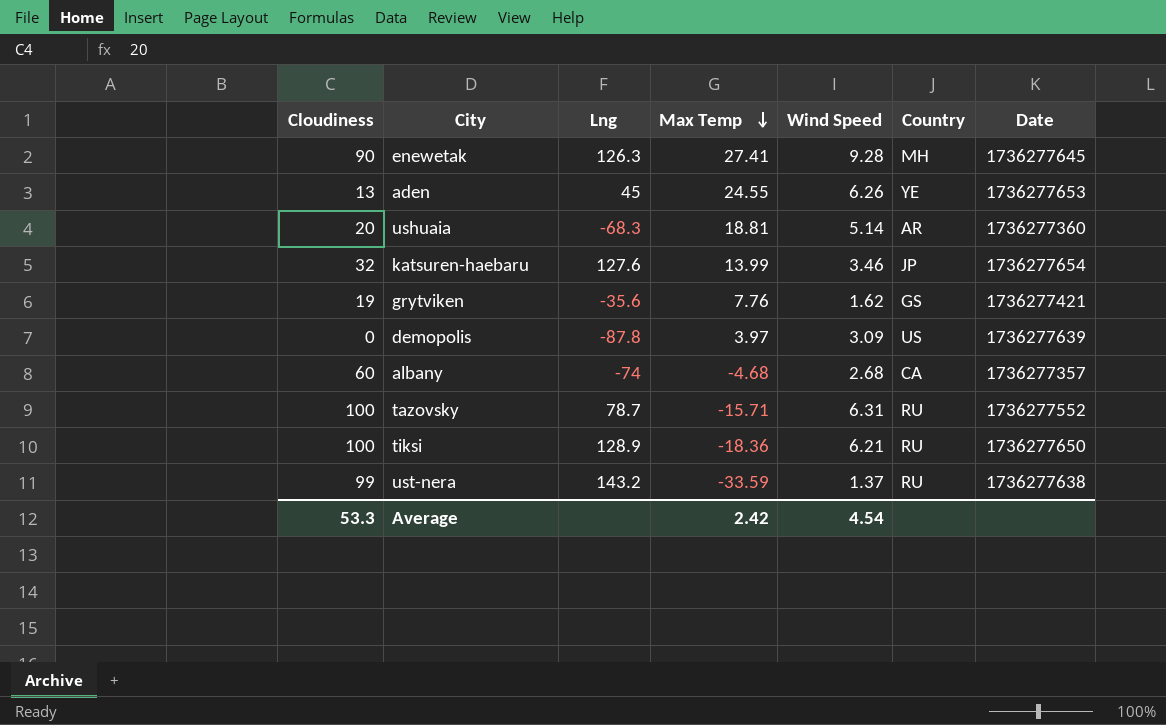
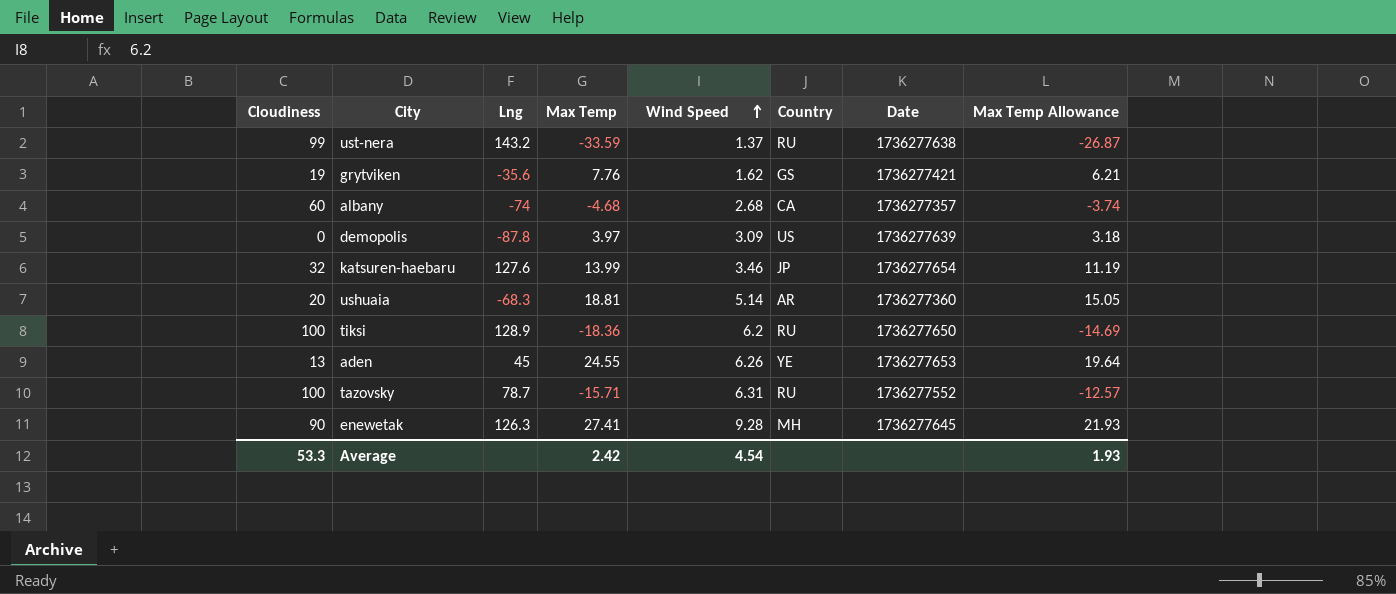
row order: Max Temp descending -> Wind Speed ascending
column Max Temp Allowance | formula: none -> [Max Temp] * 0.8
tiksi | Wind Speed: 6.21 -> 6.2

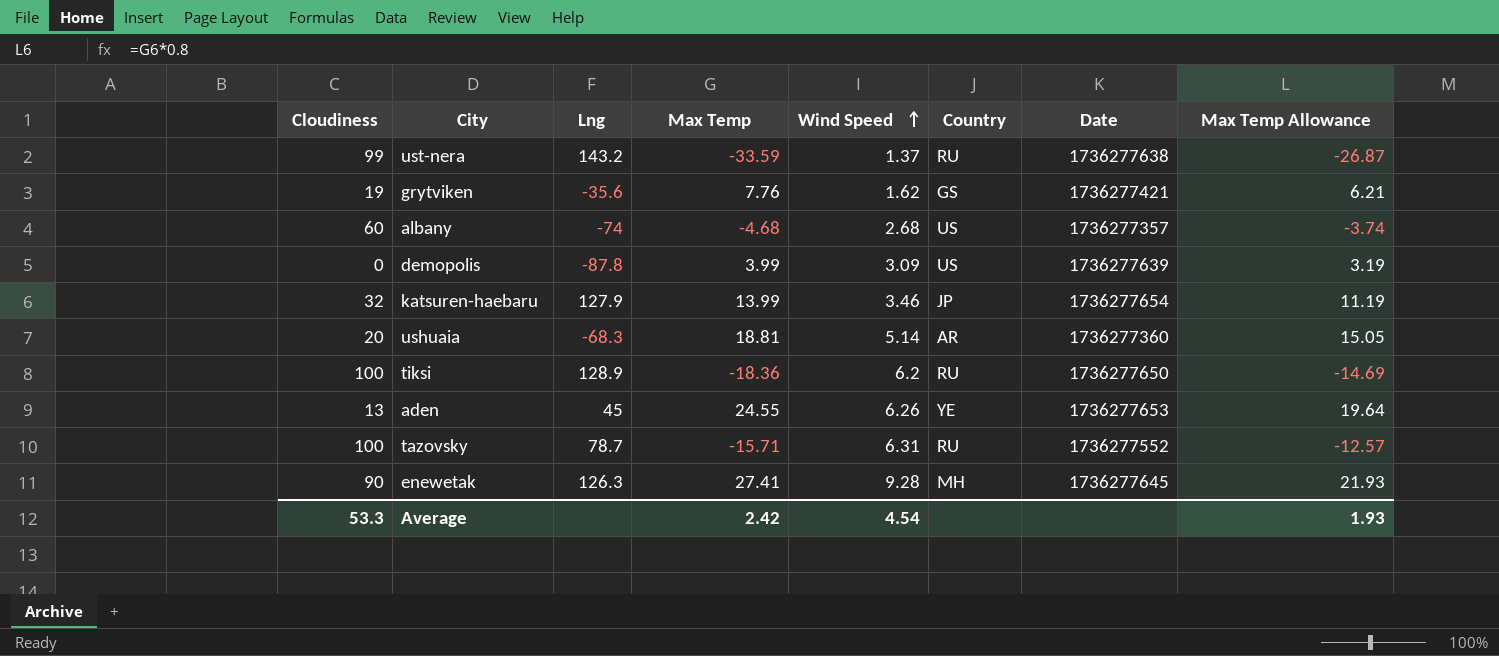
albany | Country: CA -> US
demopolis | Max Temp: 3.97 -> 3.99
demopolis | Max Temp Allowance: 3.18 -> 3.19
katsuren-haebaru | Lng: 127.6 -> 127.9

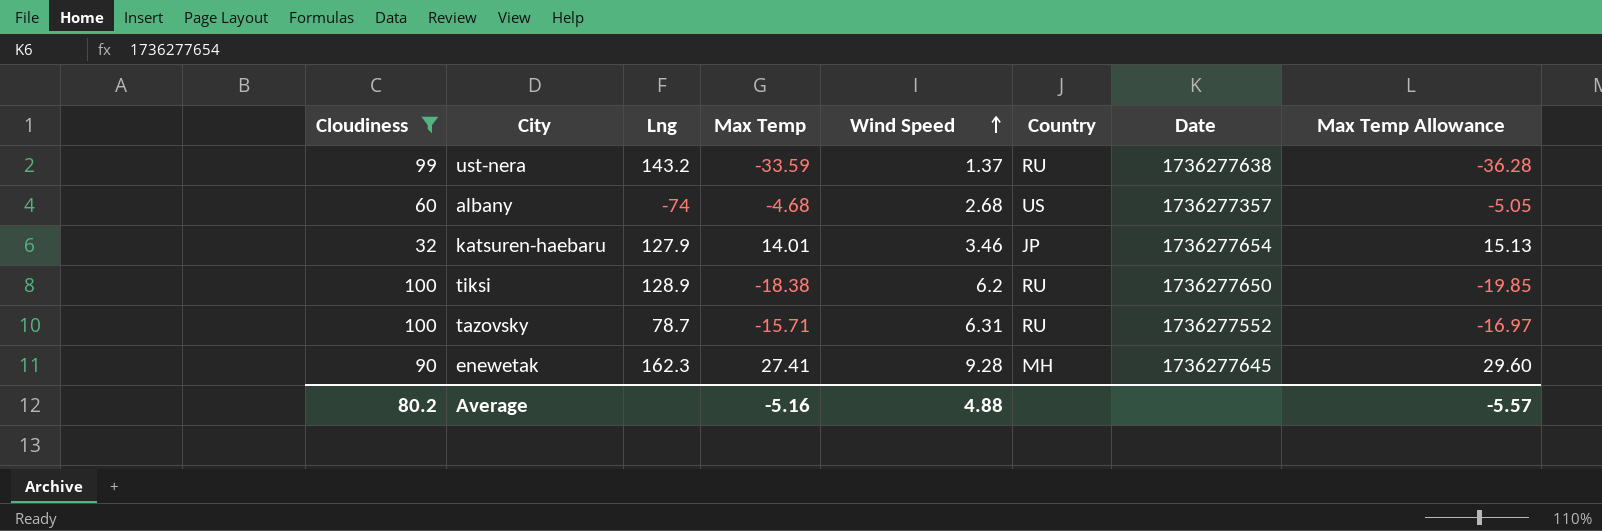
filter: none -> Cloudiness >= 32
column Max Temp Allowance | formula: [Max Temp] * 0.8 -> [Max Temp] * 1.08
katsuren-haebaru | Max Temp: 13.99 -> 14.01
tiksi | Max Temp: -18.36 -> -18.38
enewetak | Lng: 126.3 -> 162.3
Average | Cloudiness: 53.3 -> 80.2
Average | Max Temp: 2.42 -> -5.16
Average | Wind Speed: 4.54 -> 4.88
Average | Max Temp Allowance: 1.93 -> -5.57

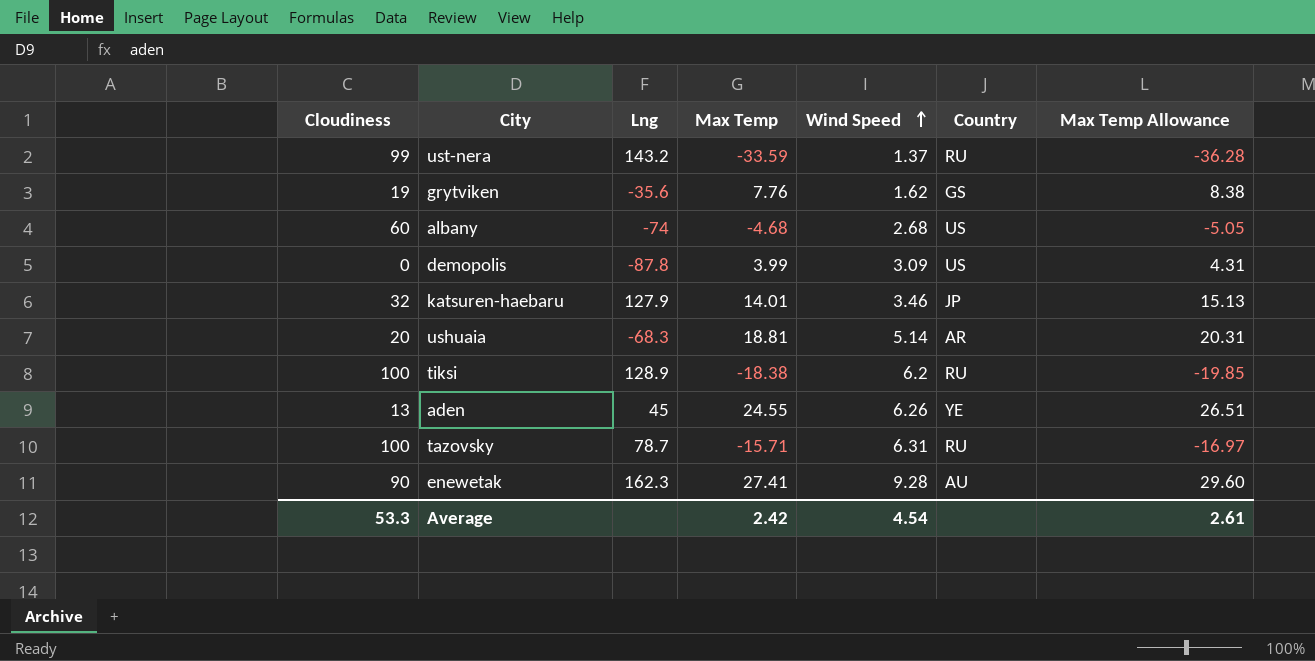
filter: Cloudiness >= 32 -> none
column Date | position: 7 -> none
enewetak | Country: MH -> AU
Average | Cloudiness: 80.2 -> 53.3
Average | Max Temp: -5.16 -> 2.42
Average | Wind Speed: 4.88 -> 4.54
Average | Max Temp Allowance: -5.57 -> 2.61

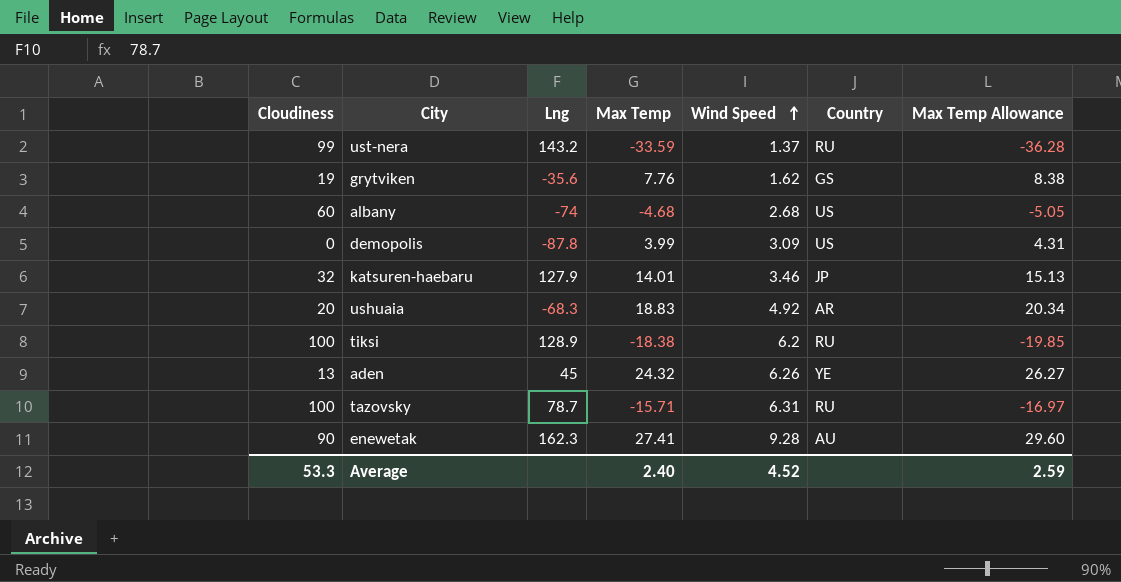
ushuaia | Max Temp: 18.81 -> 18.83
ushuaia | Wind Speed: 5.14 -> 4.92
ushuaia | Max Temp Allowance: 20.31 -> 20.34
aden | Max Temp: 24.55 -> 24.32
aden | Max Temp Allowance: 26.51 -> 26.27
Average | Max Temp: 2.42 -> 2.40
Average | Wind Speed: 4.54 -> 4.52
Average | Max Temp Allowance: 2.61 -> 2.59

